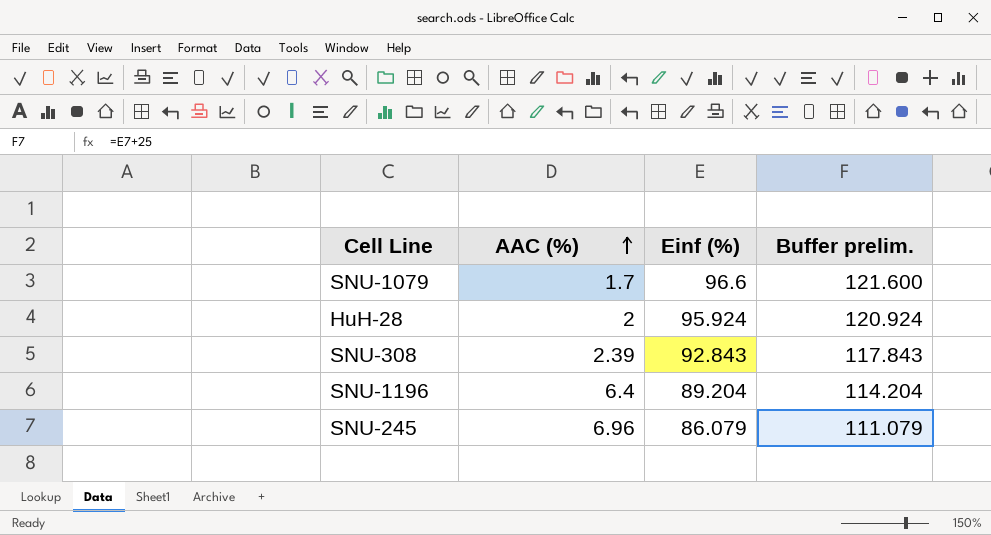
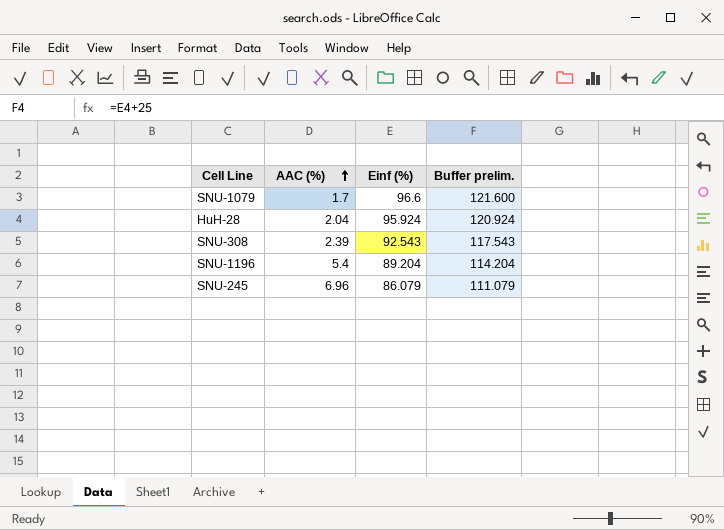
HuH-28 | AAC (%): 2 -> 2.04
SNU-308 | Einf (%): 92.843 -> 92.543
SNU-308 | Buffer prelim.: 117.843 -> 117.543
SNU-1196 | AAC (%): 6.4 -> 5.4

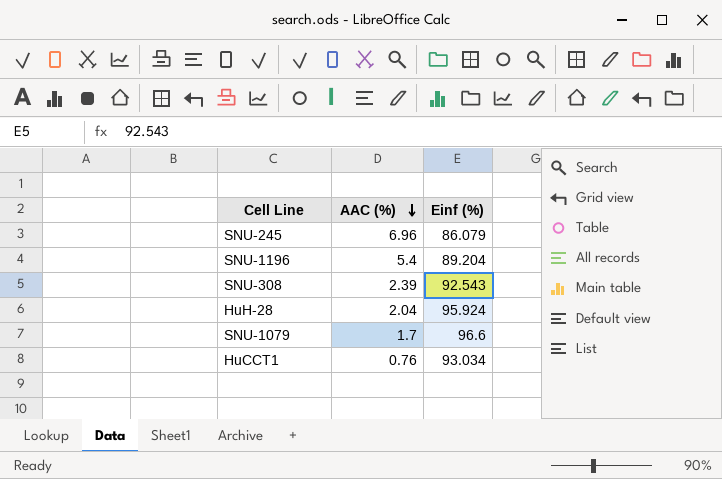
row order: AAC (%) ascending -> AAC (%) descending
column Buffer prelim. | formula: [Einf (%)] + 25 -> none
row HuCCT1: none -> 0.76 | 93.034

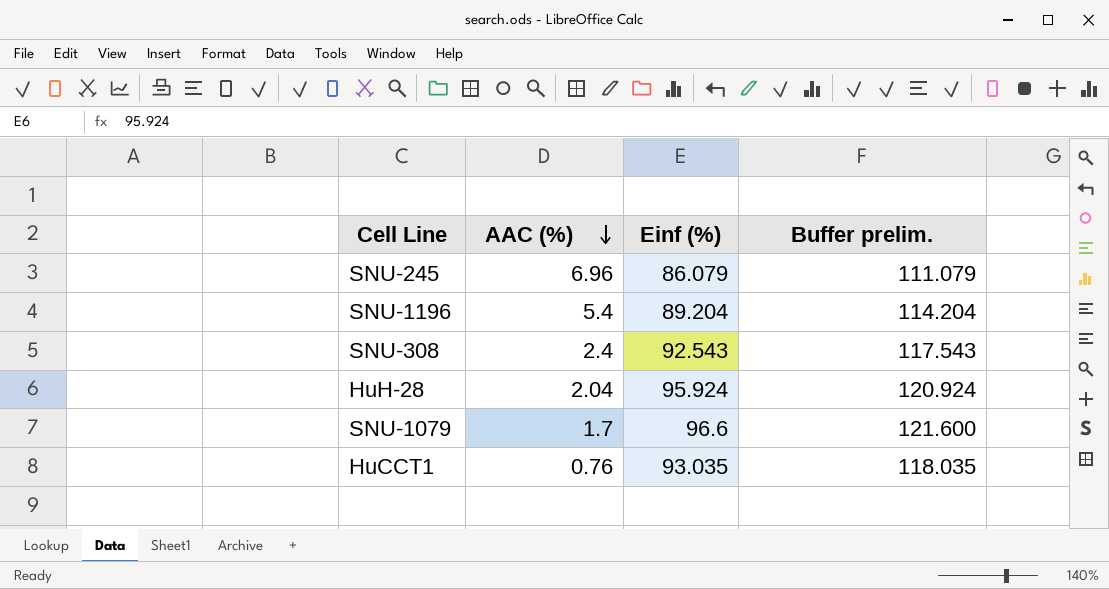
column Buffer prelim. | formula: none -> [Einf (%)] + 25
SNU-308 | AAC (%): 2.39 -> 2.4
HuCCT1 | Einf (%): 93.034 -> 93.035

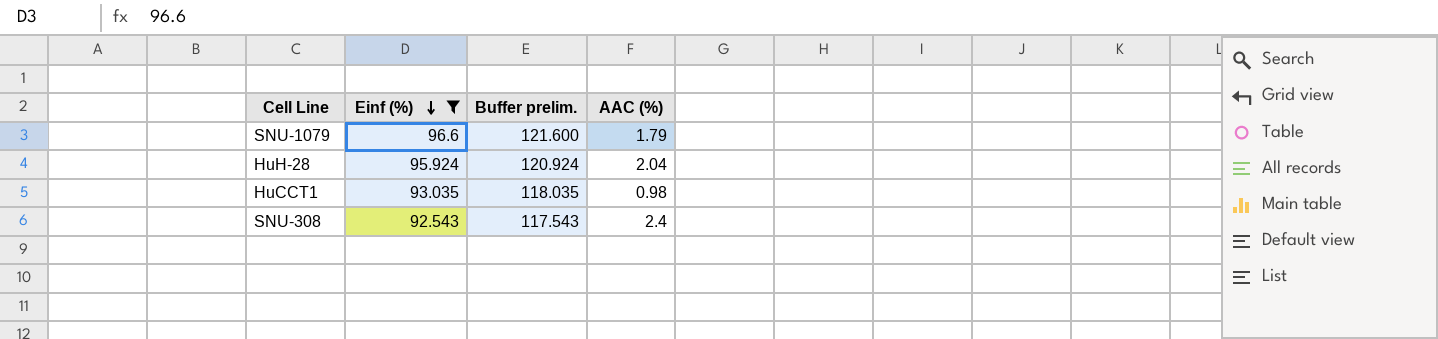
filter: none -> Einf (%) >= 92.543
row order: AAC (%) descending -> Einf (%) descending
column AAC (%) | position: 2 -> 4
SNU-1079 | AAC (%): 1.7 -> 1.79
HuCCT1 | AAC (%): 0.76 -> 0.98

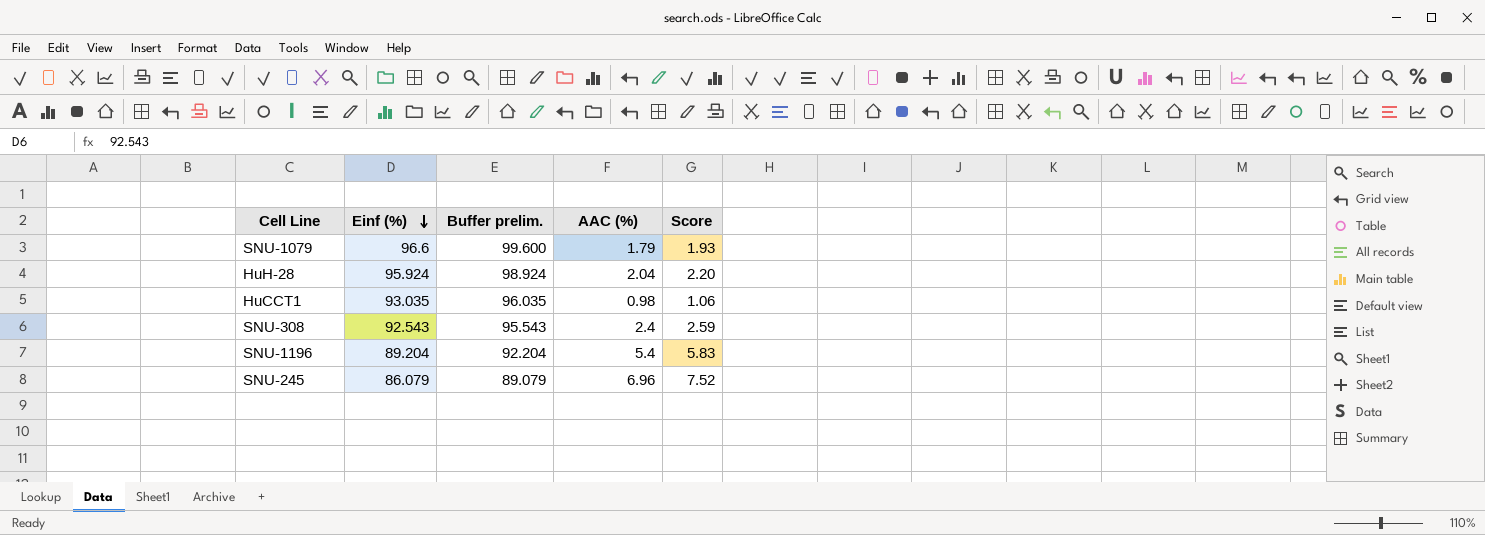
filter: Einf (%) >= 92.543 -> none
column Buffer prelim. | formula: [Einf (%)] + 25 -> [Einf (%)] + 3
column Score | formula: none -> [AAC (%)] * 1.08

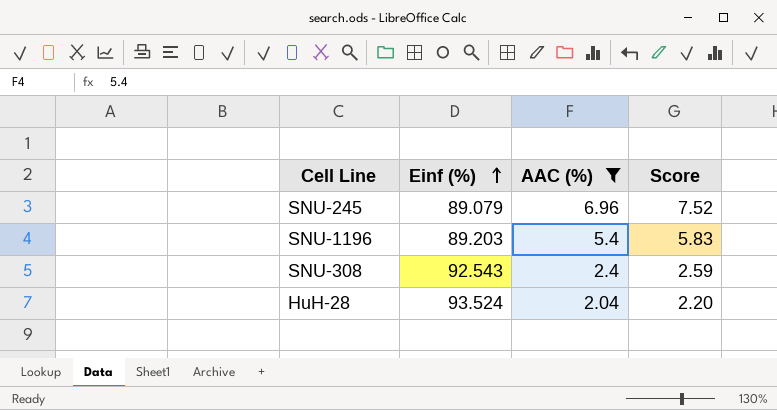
filter: none -> AAC (%) >= 2.04
row order: Einf (%) descending -> Einf (%) ascending
column Buffer prelim. | formula: [Einf (%)] + 3 -> none
SNU-245 | Einf (%): 86.079 -> 89.079
SNU-1196 | Einf (%): 89.204 -> 89.203
HuH-28 | Einf (%): 95.924 -> 93.524

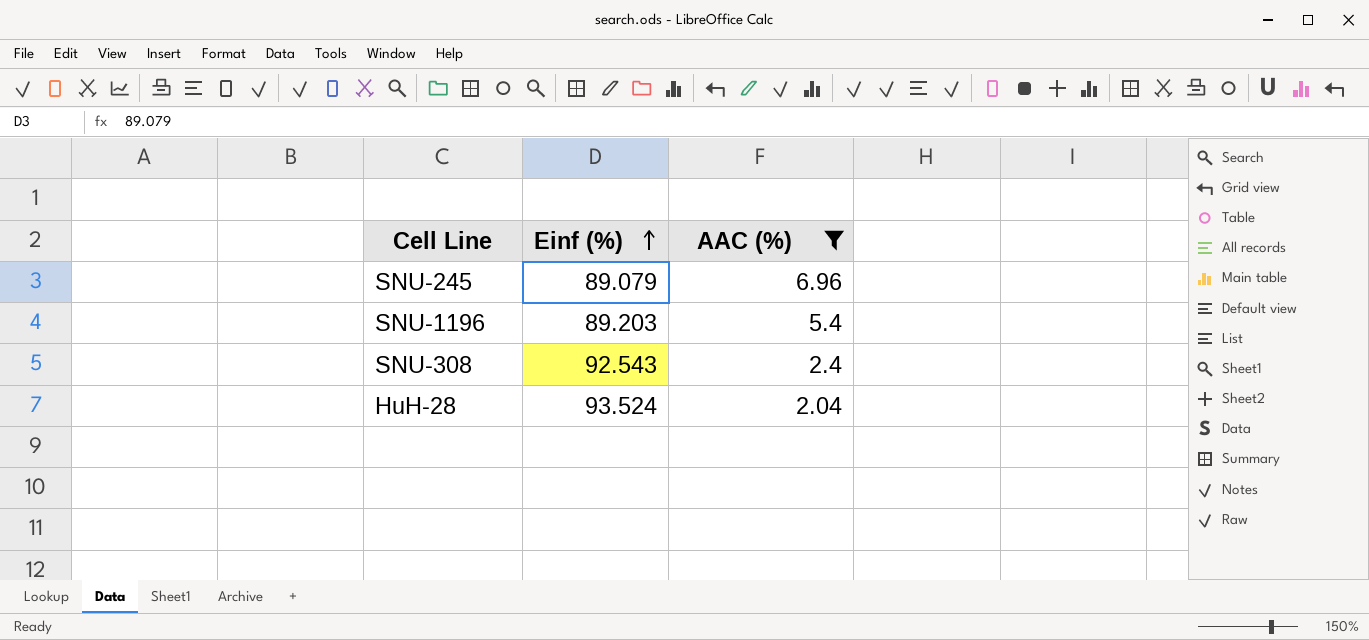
column Score | formula: [AAC (%)] * 1.08 -> none

